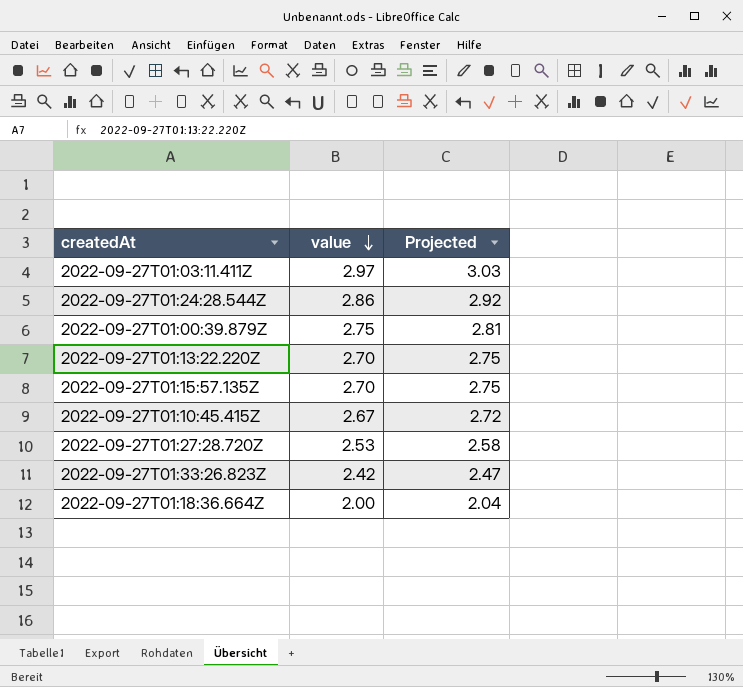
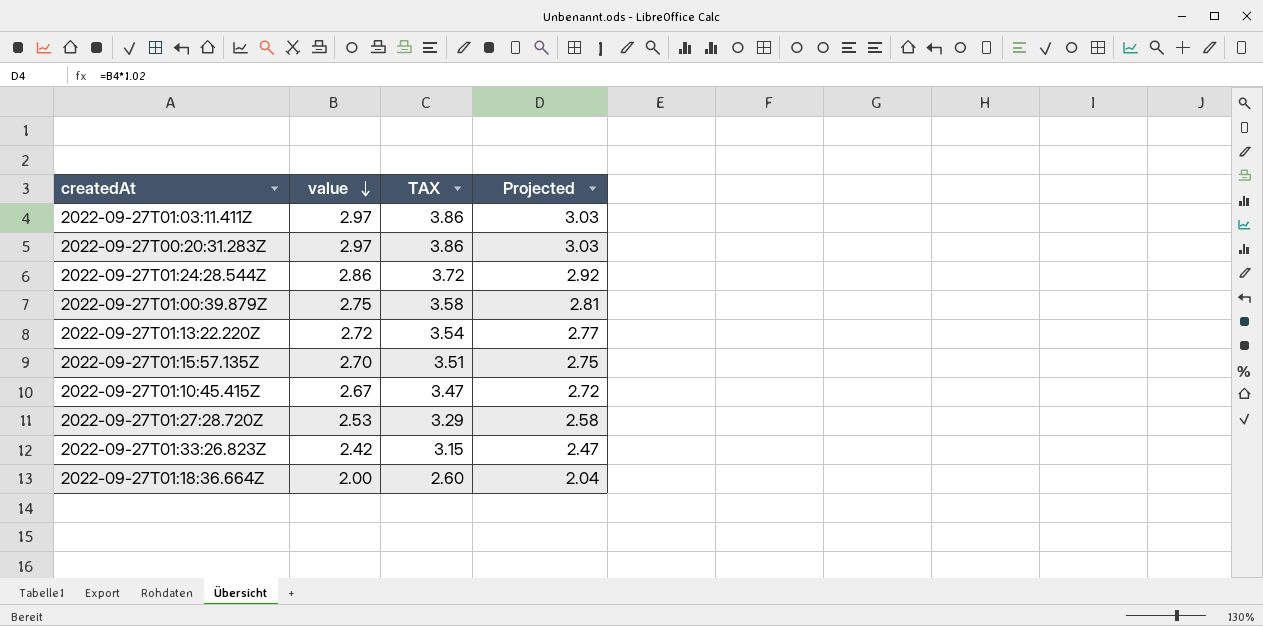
column TAX | formula: none -> [value] * 1.3
row 2022-09-27T00:20:31.283Z: none -> 2.97 | 3.86 | 3.03
2022-09-27T01:13:22.220Z | value: 2.70 -> 2.72
2022-09-27T01:13:22.220Z | Projected: 2.75 -> 2.77

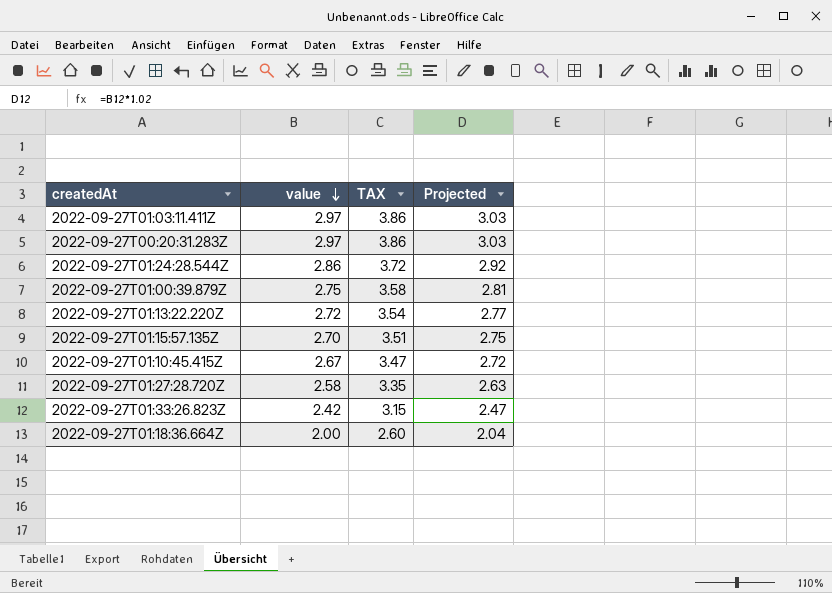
2022-09-27T01:27:28.720Z | value: 2.53 -> 2.58
2022-09-27T01:27:28.720Z | TAX: 3.29 -> 3.35
2022-09-27T01:27:28.720Z | Projected: 2.58 -> 2.63

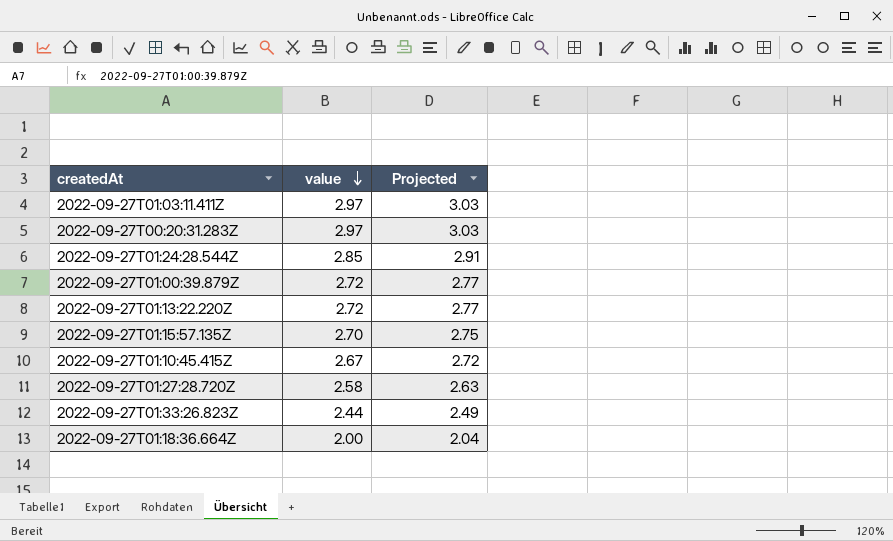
column TAX | formula: [value] * 1.3 -> none
2022-09-27T01:24:28.544Z | value: 2.86 -> 2.85
2022-09-27T01:24:28.544Z | Projected: 2.92 -> 2.91
2022-09-27T01:00:39.879Z | value: 2.75 -> 2.72
2022-09-27T01:00:39.879Z | Projected: 2.81 -> 2.77
2022-09-27T01:33:26.823Z | value: 2.42 -> 2.44
2022-09-27T01:33:26.823Z | Projected: 2.47 -> 2.49

